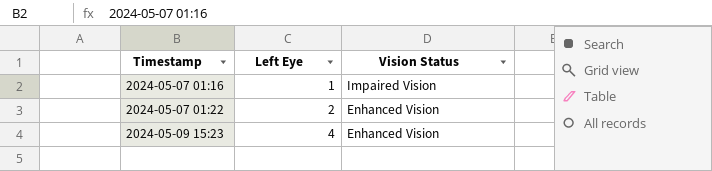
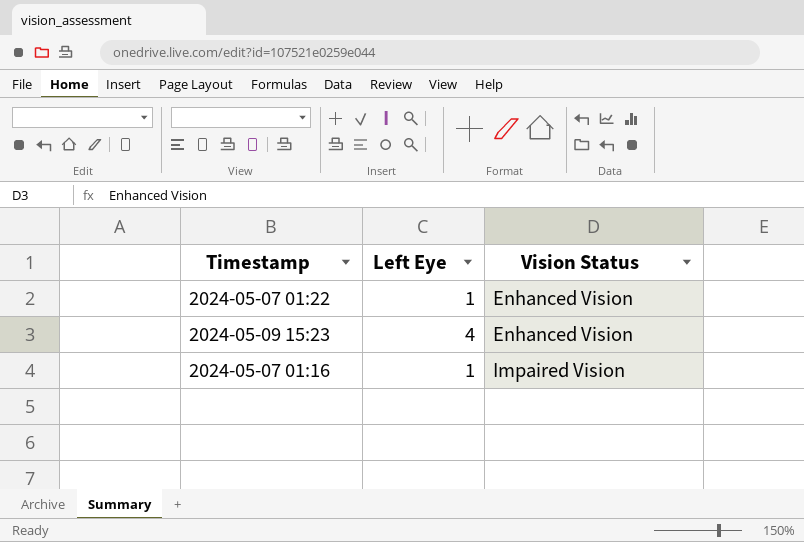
row order: Timestamp ascending -> Vision Status ascending
2024-05-07 01:22 | Left Eye: 2 -> 1

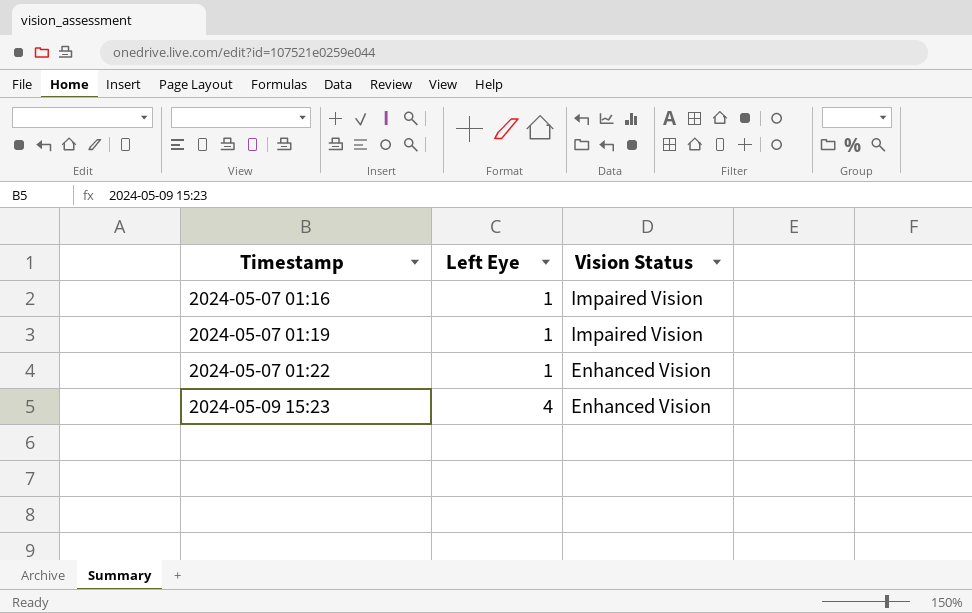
row order: Vision Status ascending -> Timestamp ascending
row 2024-05-07 01:19: none -> 1 | Impaired Vision

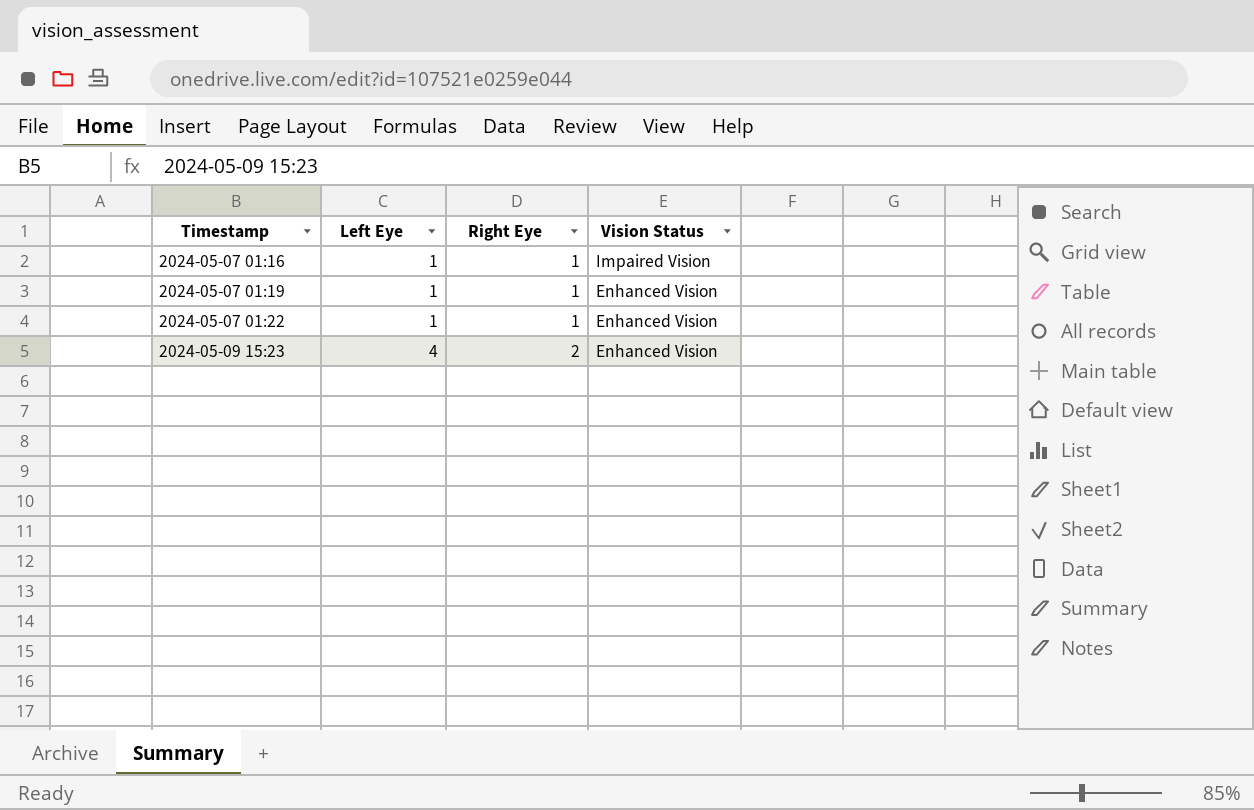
column Right Eye | position: none -> 3
2024-05-07 01:19 | Vision Status: Impaired Vision -> Enhanced Vision

